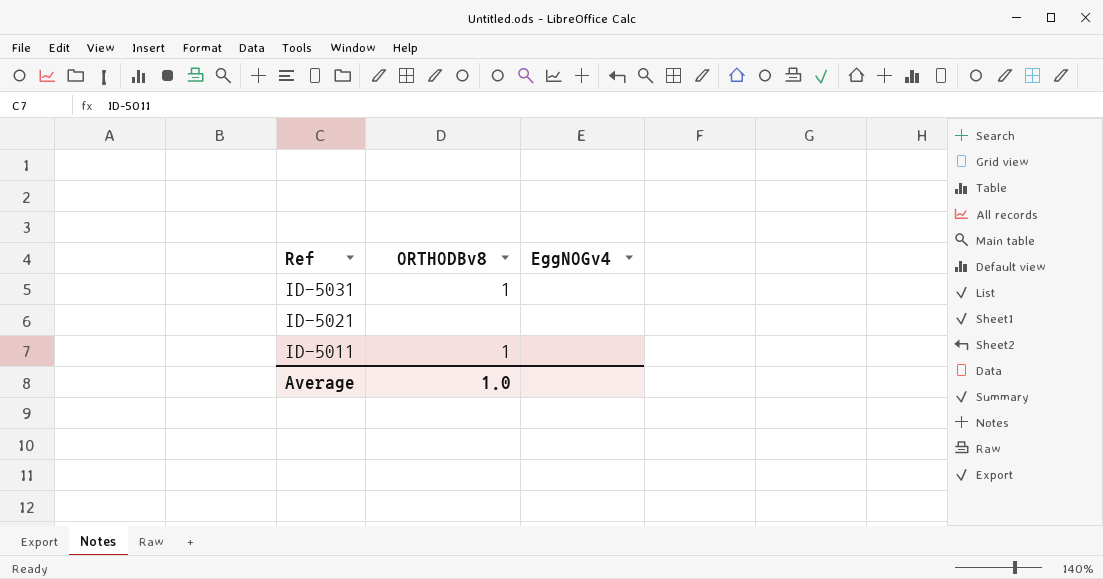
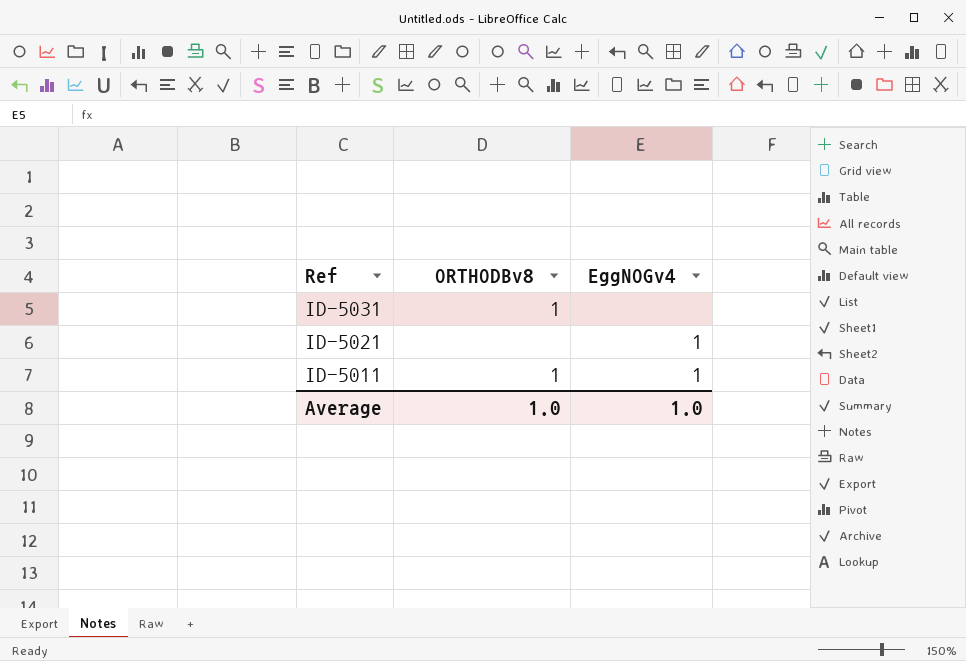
ID-5021 | EggNOGv4: none -> 1
ID-5011 | EggNOGv4: none -> 1
Average | EggNOGv4: none -> 1.0

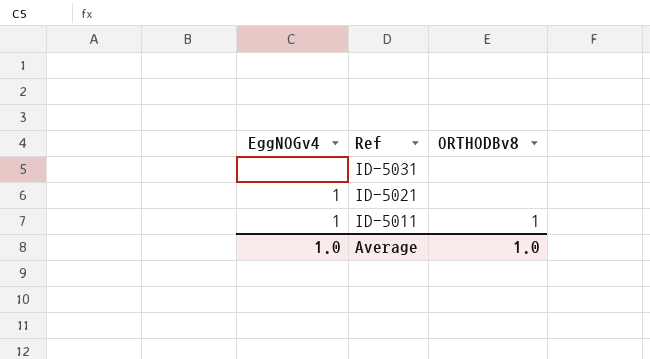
column EggNOGv4 | position: 3 -> 1
ID-5031 | ORTHODBv8: 1 -> none

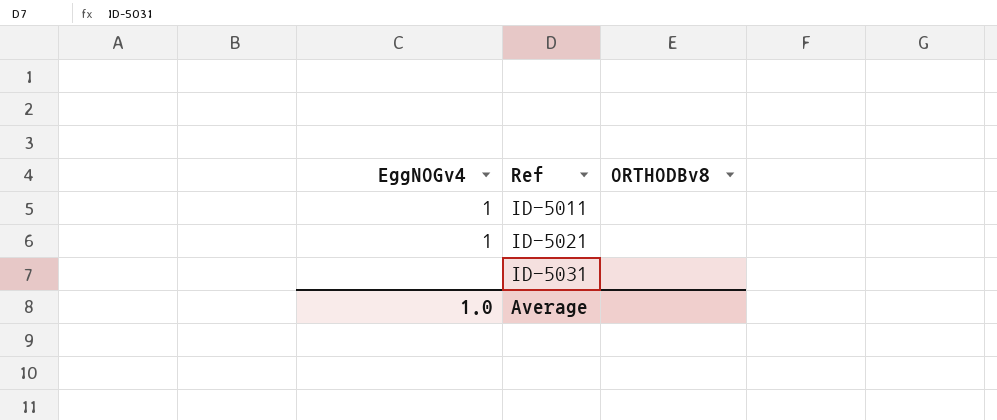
row order: Ref descending -> Ref ascending
ID-5011 | ORTHODBv8: 1 -> none
Average | ORTHODBv8: 1.0 -> none

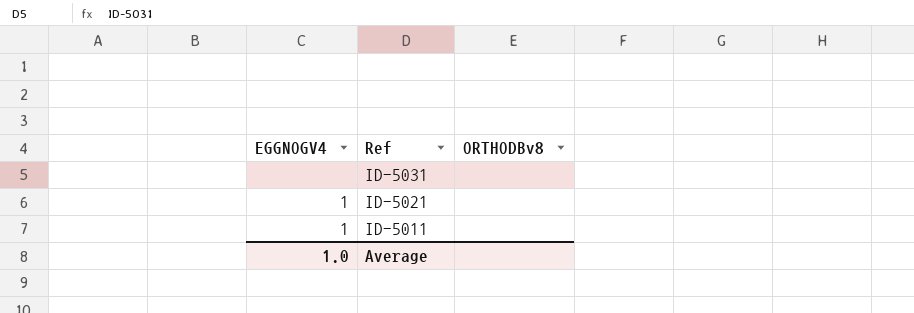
row order: Ref ascending -> Ref descending
column name: EggNOGv4 -> EGGNOGV4

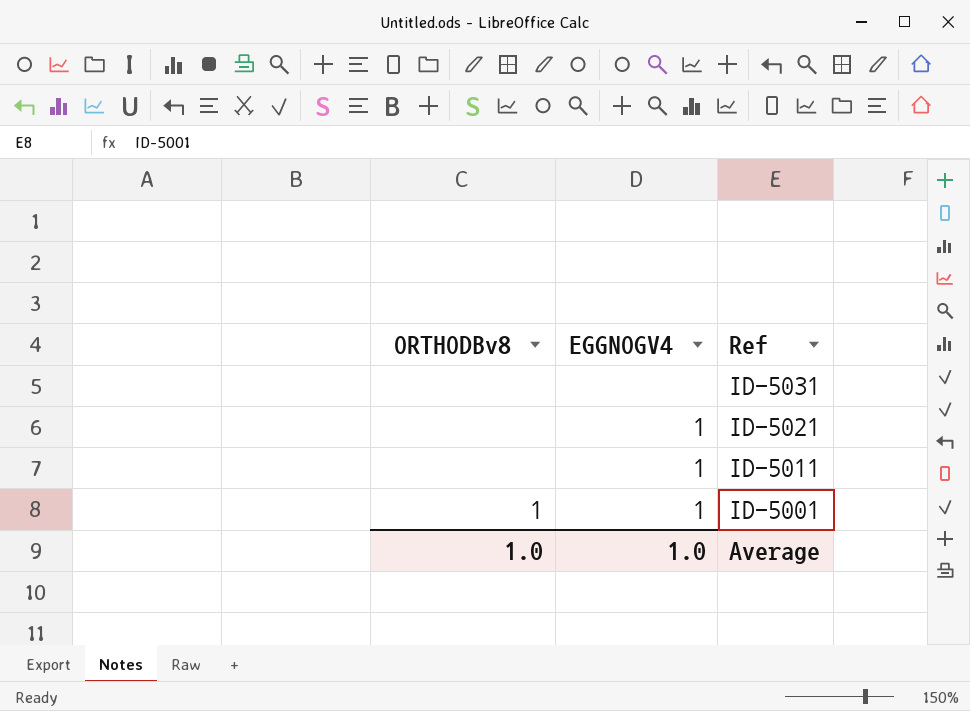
column ORTHODBv8 | position: 3 -> 1
row ID-5001: none -> 1 | 1
Average | ORTHODBv8: none -> 1.0

